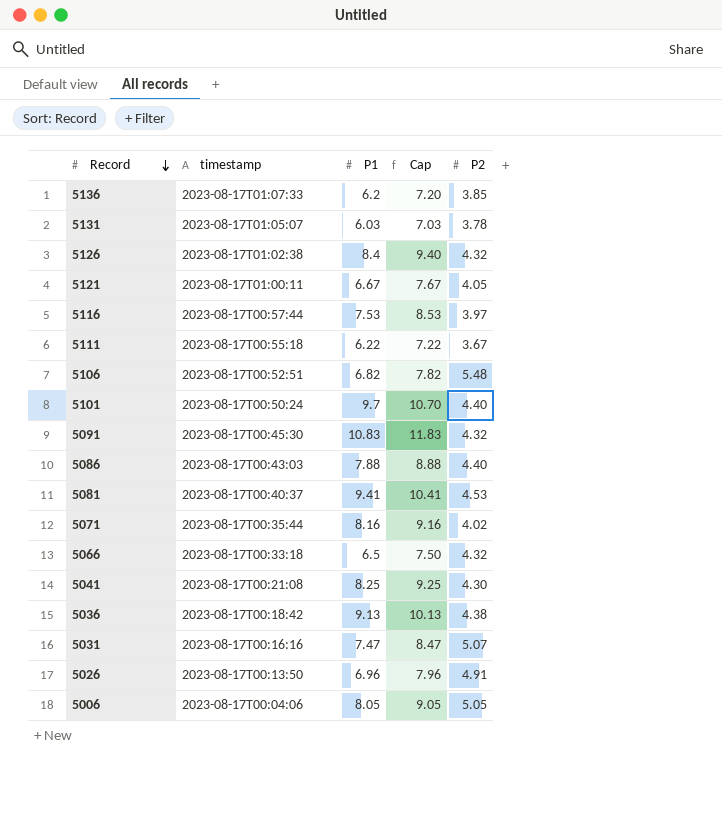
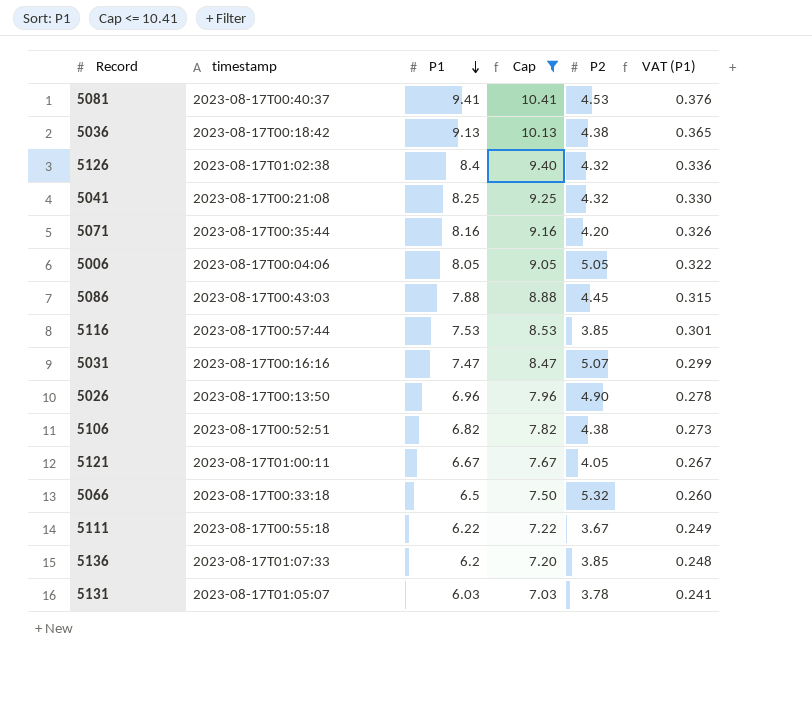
filter: none -> Cap <= 10.41
row order: Record descending -> P1 descending
column VAT (P1) | formula: none -> [P1] * 0.04
5041 | P2: 4.30 -> 4.32
5071 | P2: 4.02 -> 4.20
5086 | P2: 4.40 -> 4.45
5116 | P2: 3.97 -> 3.85
5026 | P2: 4.91 -> 4.90
5106 | P2: 5.48 -> 4.38
5066 | P2: 4.32 -> 5.32

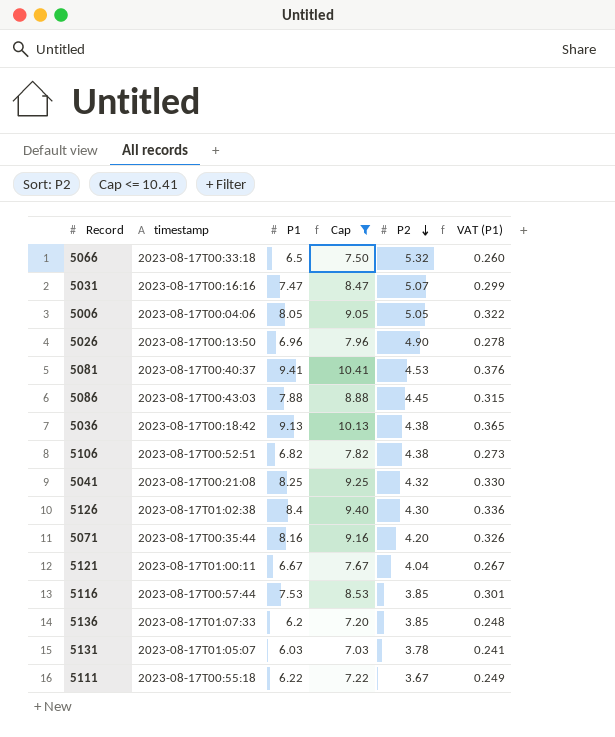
row order: P1 descending -> P2 descending
5126 | P2: 4.32 -> 4.30
5121 | P2: 4.05 -> 4.04

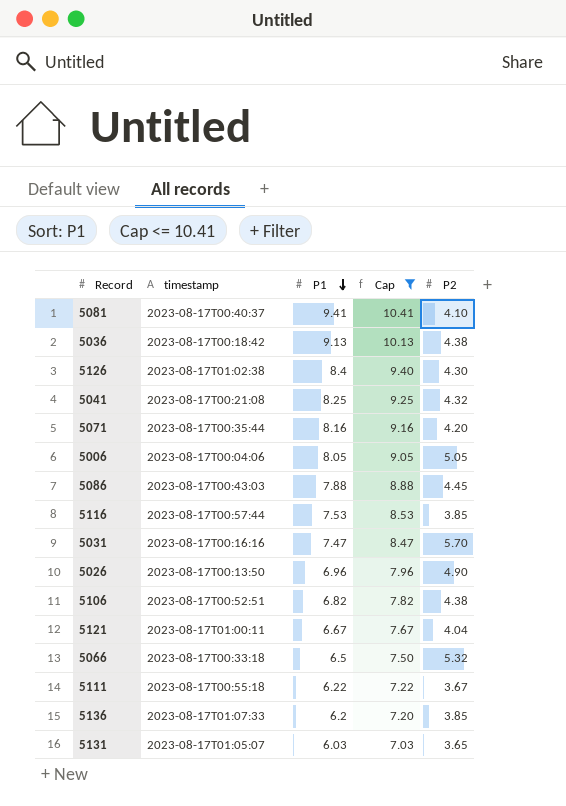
row order: P2 descending -> P1 descending
column VAT (P1) | formula: [P1] * 0.04 -> none
5081 | P2: 4.53 -> 4.10
5031 | P2: 5.07 -> 5.70
5131 | P2: 3.78 -> 3.65

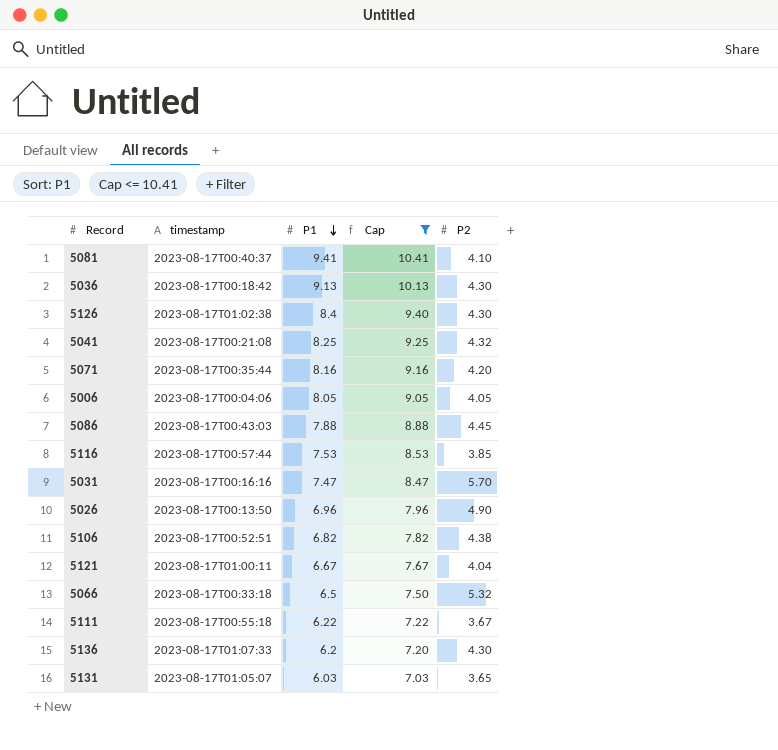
5036 | P2: 4.38 -> 4.30
5006 | P2: 5.05 -> 4.05
5136 | P2: 3.85 -> 4.30

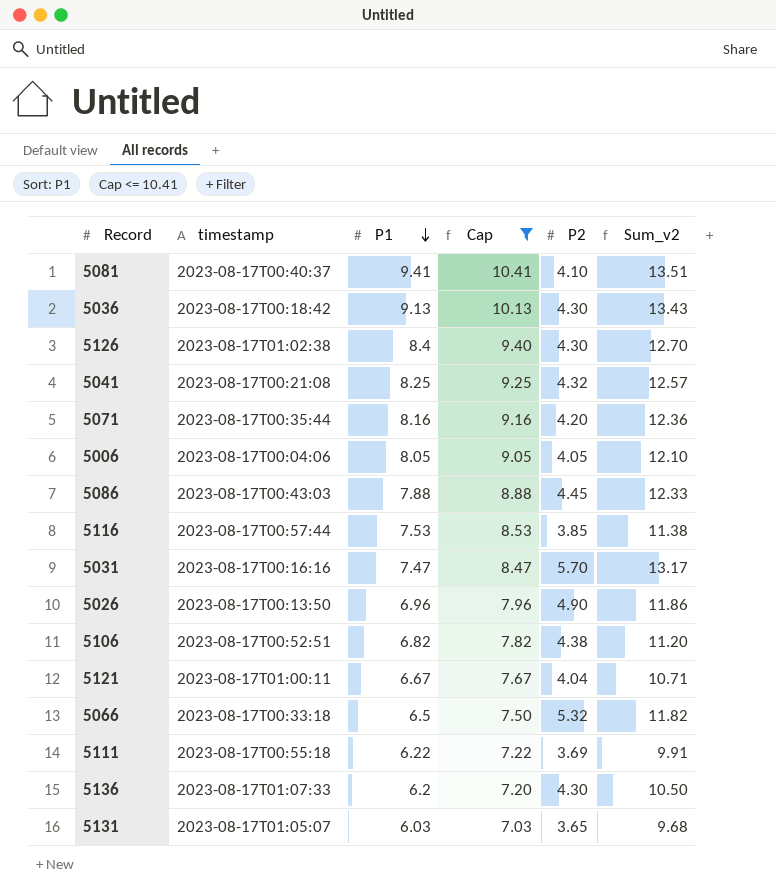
column Sum_v2 | formula: none -> [P1] + [P2]
5111 | P2: 3.67 -> 3.69

